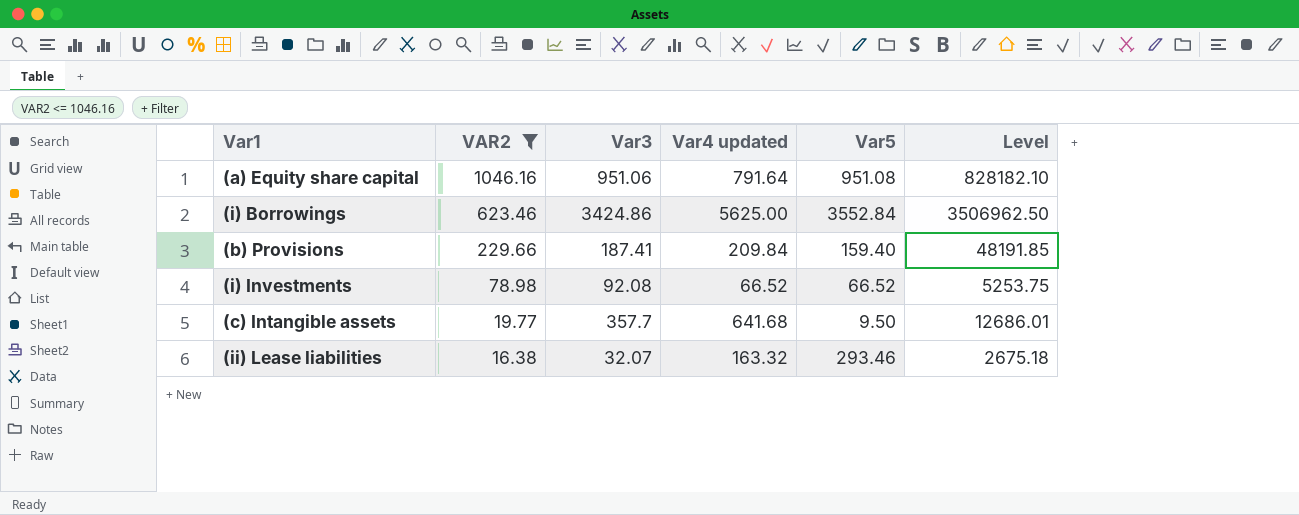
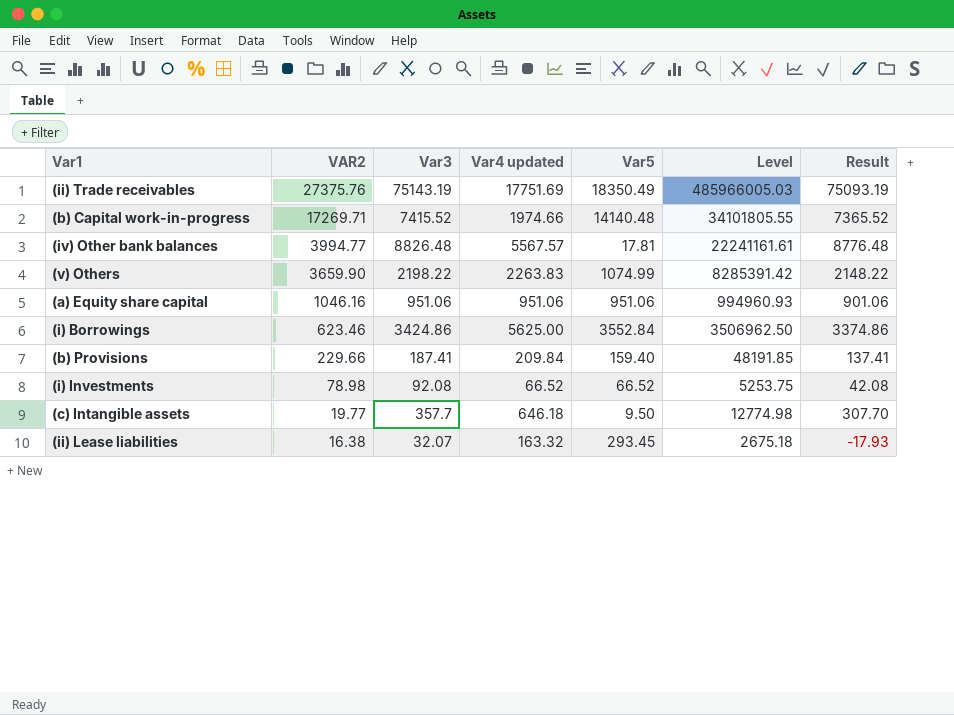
filter: VAR2 <= 1046.16 -> none
column Result | formula: none -> [Var3] - 50
(a) Equity share capital | Var4 updated: 791.64 -> 951.06
(a) Equity share capital | Var5: 951.08 -> 951.06
(a) Equity share capital | Level: 828182.10 -> 994960.93
(c) Intangible assets | Var4 updated: 641.68 -> 646.18
(c) Intangible assets | Level: 12686.01 -> 12774.98
(ii) Lease liabilities | Var5: 293.46 -> 293.45

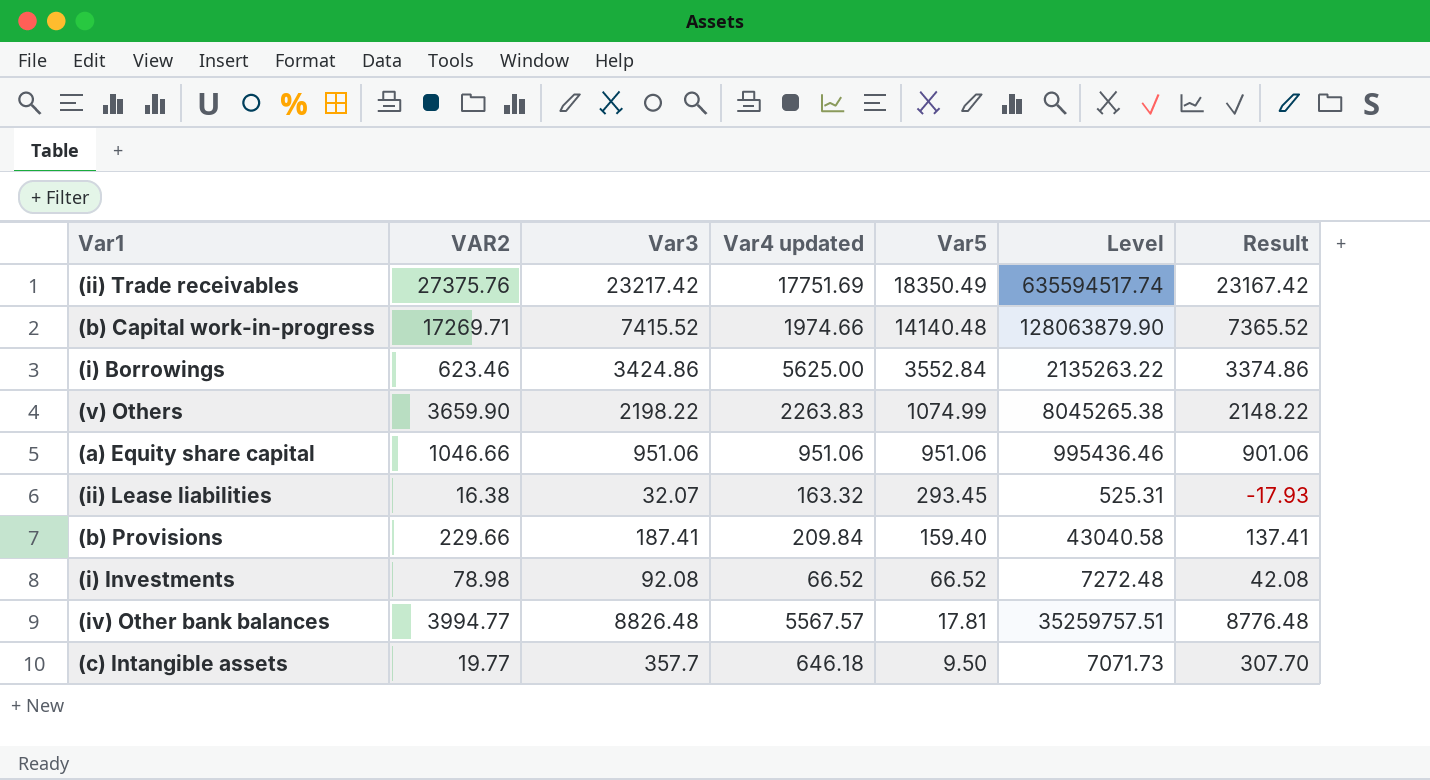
row order: VAR2 descending -> Var5 descending
column Level | formula: [VAR2] * [Var4 updated] -> [VAR2] * [Var3]
(ii) Trade receivables | Var3: 75143.19 -> 23217.42
(ii) Trade receivables | Result: 75093.19 -> 23167.42
(a) Equity share capital | VAR2: 1046.16 -> 1046.66

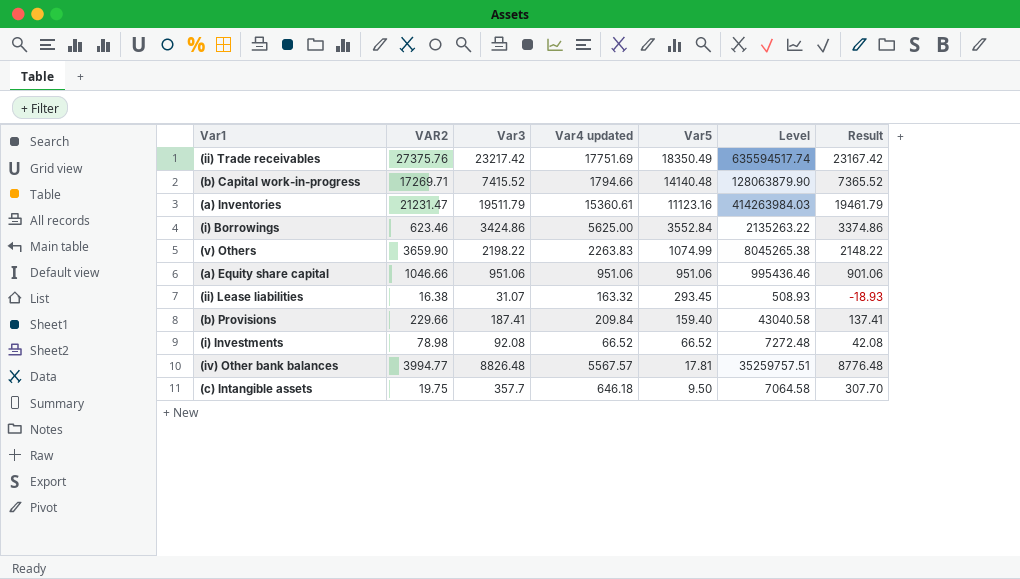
(b) Capital work-in-progress | Var4 updated: 1974.66 -> 1794.66
row (a) Inventories: none -> 21231.47 | 19511.79 | 15360.61 | 11123.16 | 414263984.03 | 19461.79
(ii) Lease liabilities | Var3: 32.07 -> 31.07
(ii) Lease liabilities | Level: 525.31 -> 508.93
(ii) Lease liabilities | Result: -17.93 -> -18.93
(c) Intangible assets | VAR2: 19.77 -> 19.75
(c) Intangible assets | Level: 7071.73 -> 7064.58

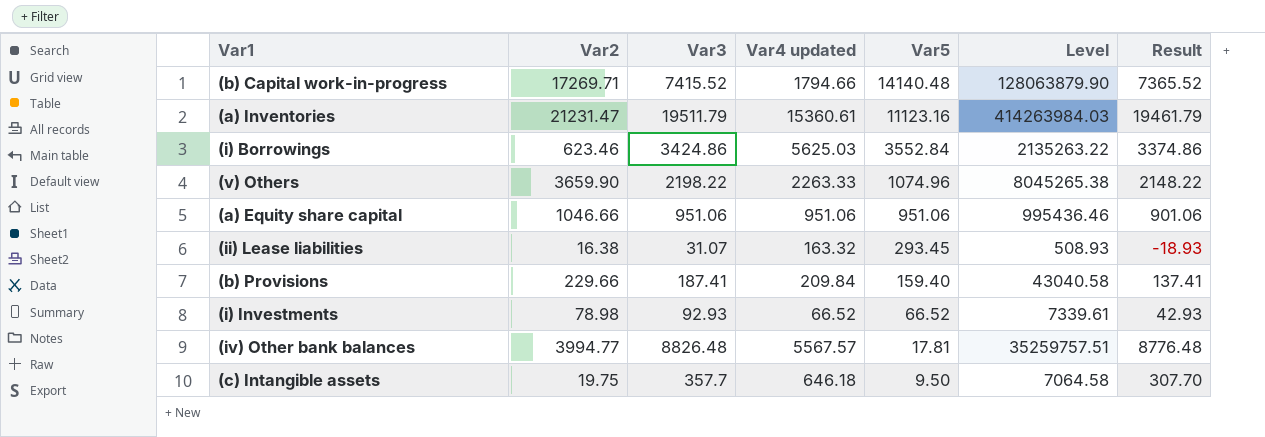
column name: VAR2 -> Var2
row (ii) Trade receivables: 27375.76 | 23217.42 | 17751.69 | 18350.49 | 635594517.74 | 23167.42 -> none
(i) Borrowings | Var4 updated: 5625.00 -> 5625.03
(v) Others | Var4 updated: 2263.83 -> 2263.33
(v) Others | Var5: 1074.99 -> 1074.96
(i) Investments | Var3: 92.08 -> 92.93
(i) Investments | Level: 7272.48 -> 7339.61
(i) Investments | Result: 42.08 -> 42.93

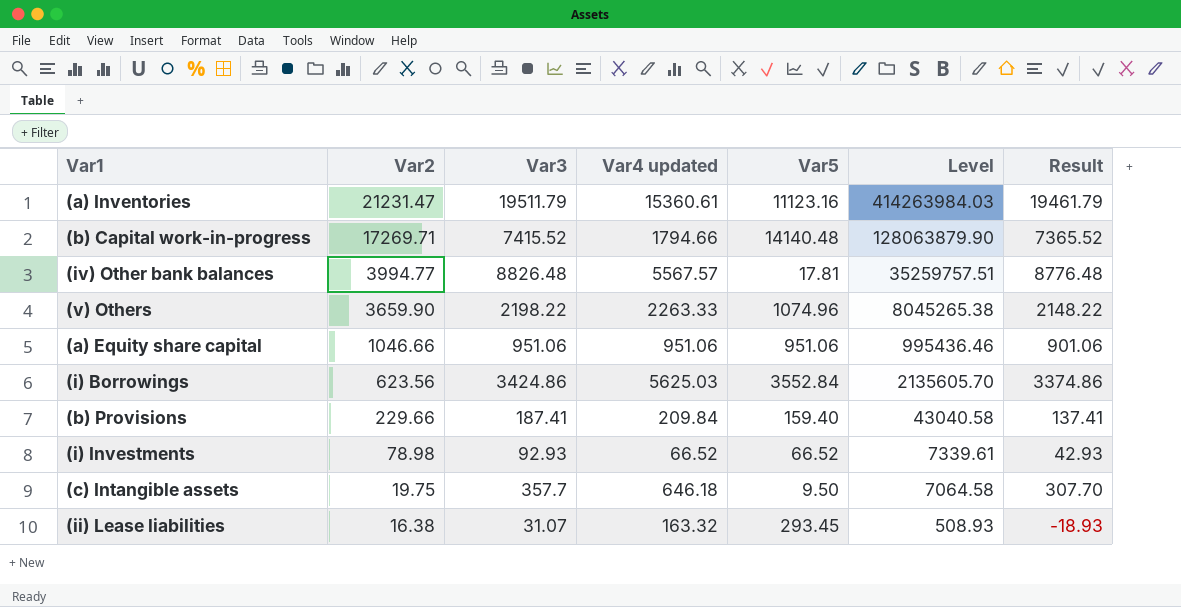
row order: Var5 descending -> Var2 descending
(i) Borrowings | Var2: 623.46 -> 623.56
(i) Borrowings | Level: 2135263.22 -> 2135605.70

